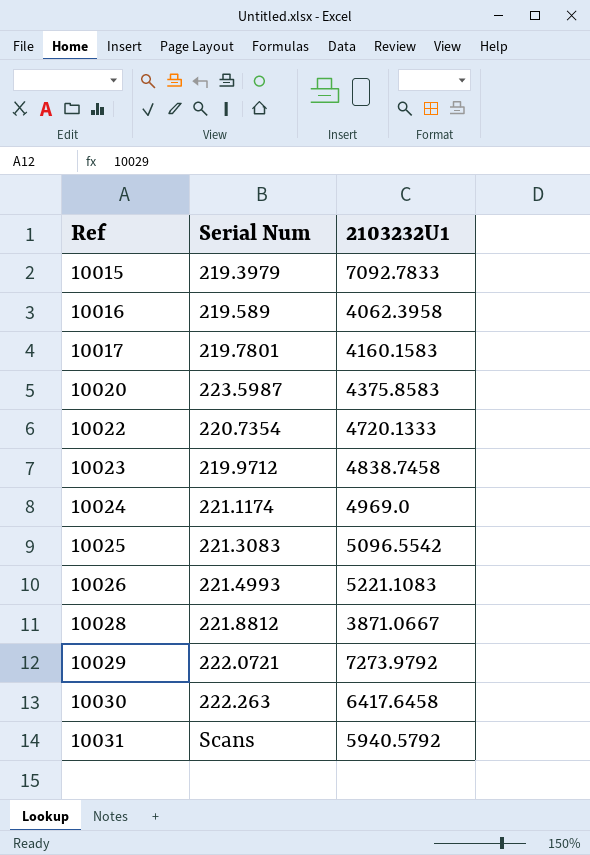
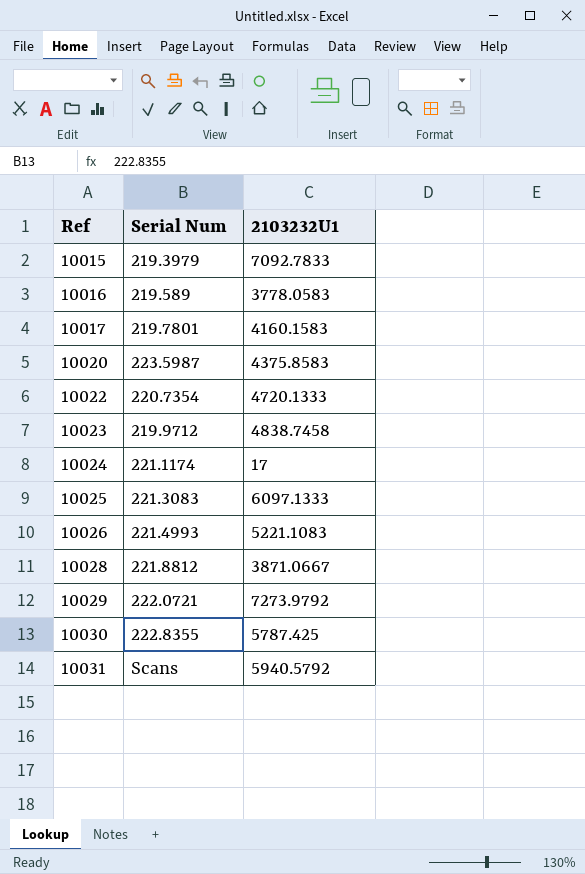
10016 | 2103232U1: 4062.3958 -> 3778.0583
10024 | 2103232U1: 4969.0 -> 17
10025 | 2103232U1: 5096.5542 -> 6097.1333
10030 | Serial Num: 222.263 -> 222.8355
10030 | 2103232U1: 6417.6458 -> 5787.425

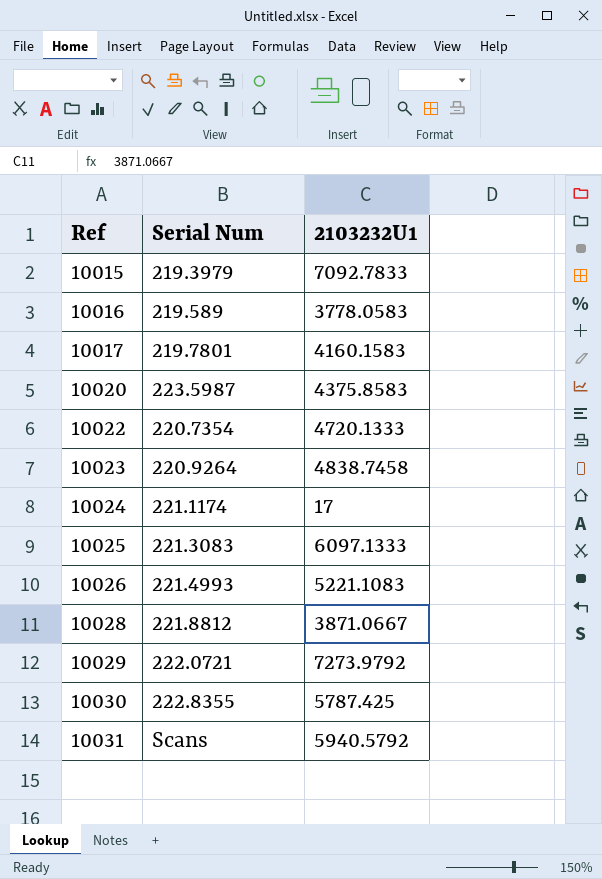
10023 | Serial Num: 219.9712 -> 220.9264

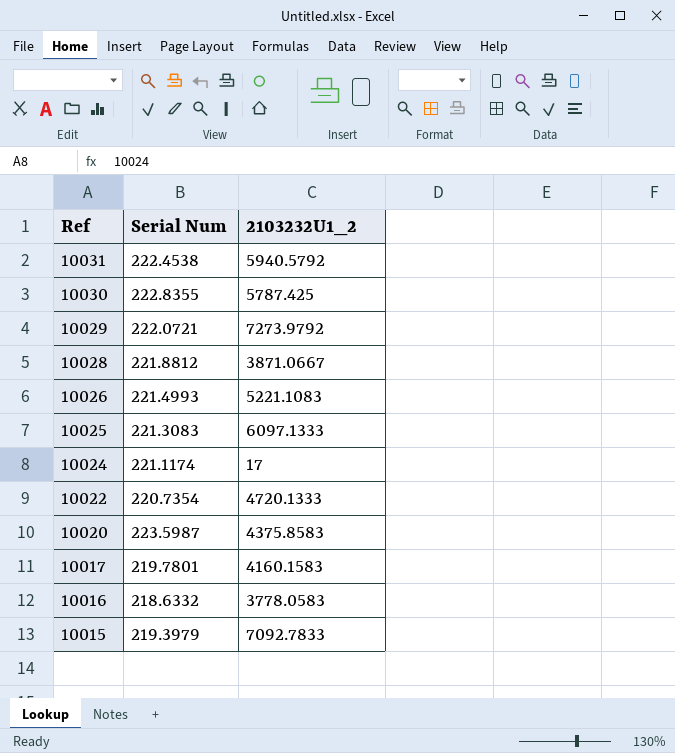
row order: Ref ascending -> Ref descending
column name: 2103232U1 -> 2103232U1_2
row 10023: 220.9264 | 4838.7458 -> none
10031 | Serial Num: Scans -> 222.4538
10016 | Serial Num: 219.589 -> 218.6332

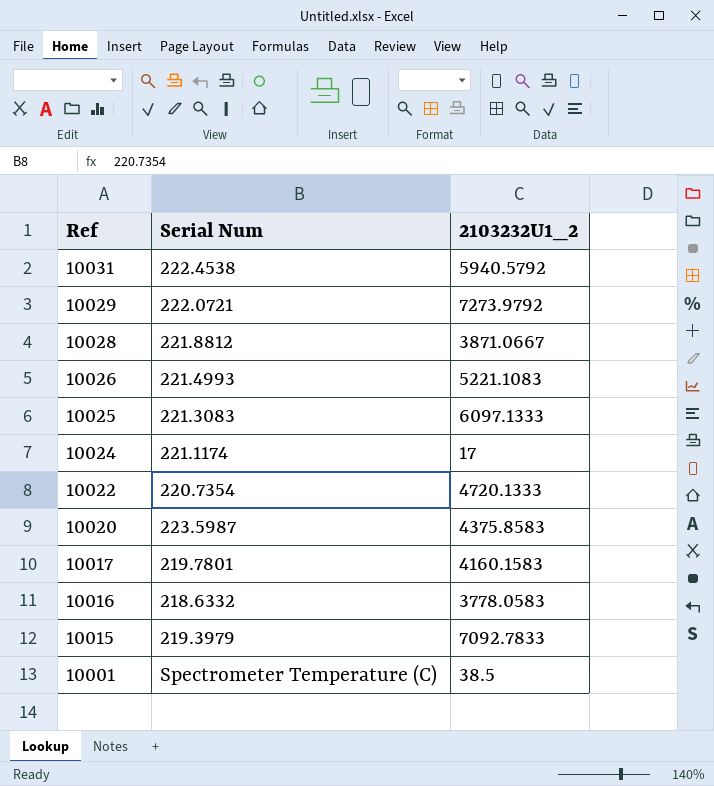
row 10030: 222.8355 | 5787.425 -> none
row 10001: none -> Spectrometer Temperature (C) | 38.5

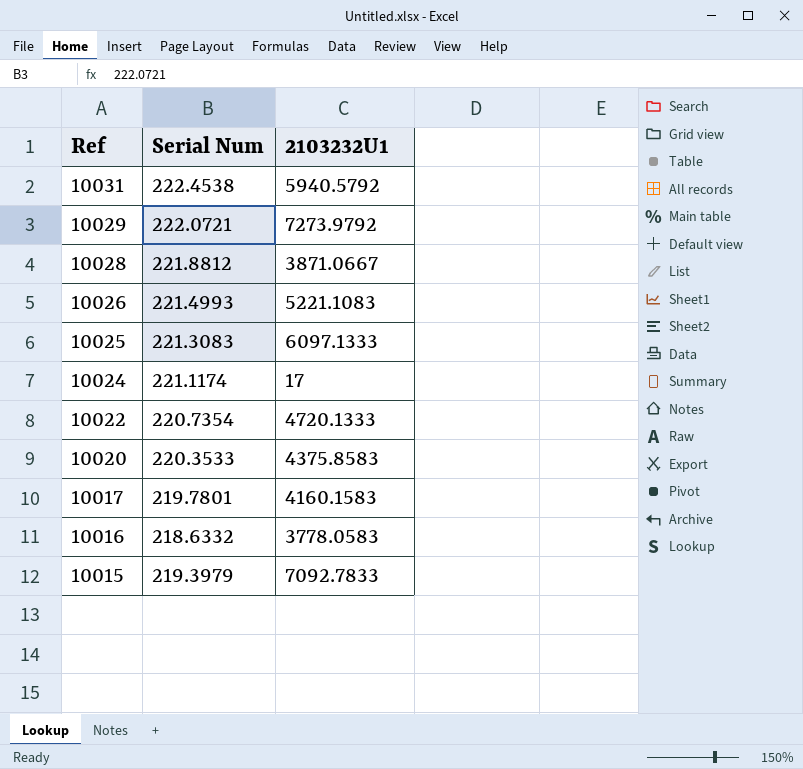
column name: 2103232U1_2 -> 2103232U1
row 10001: Spectrometer Temperature (C) | 38.5 -> none
10020 | Serial Num: 223.5987 -> 220.3533

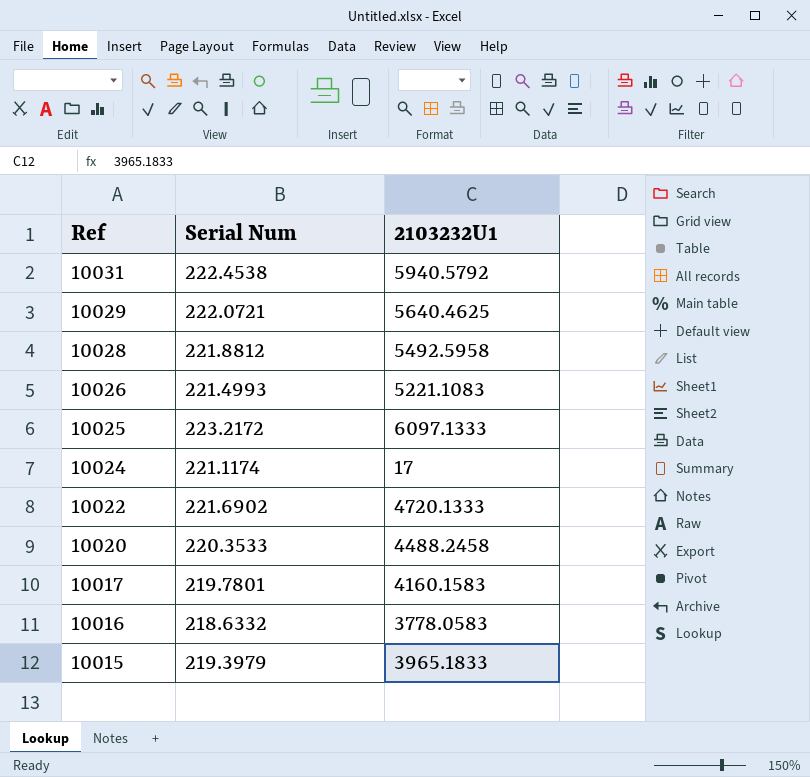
10029 | 2103232U1: 7273.9792 -> 5640.4625
10028 | 2103232U1: 3871.0667 -> 5492.5958
10025 | Serial Num: 221.3083 -> 223.2172
10022 | Serial Num: 220.7354 -> 221.6902
10020 | 2103232U1: 4375.8583 -> 4488.2458
10015 | 2103232U1: 7092.7833 -> 3965.1833

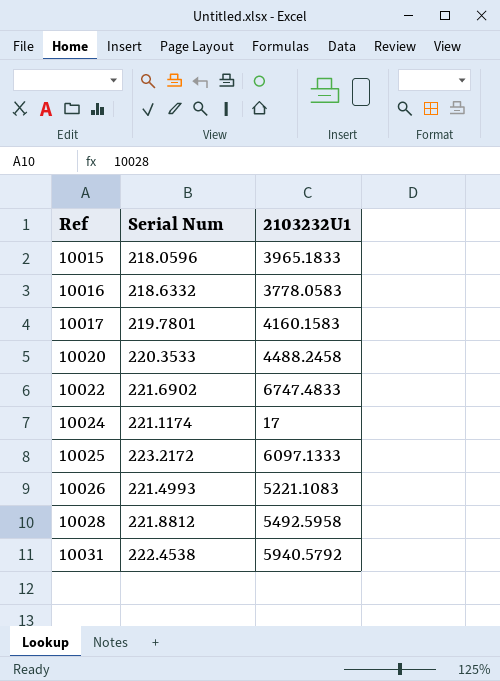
row order: Ref descending -> Ref ascending
row 10029: 222.0721 | 5640.4625 -> none
10015 | Serial Num: 219.3979 -> 218.0596
10022 | 2103232U1: 4720.1333 -> 6747.4833

